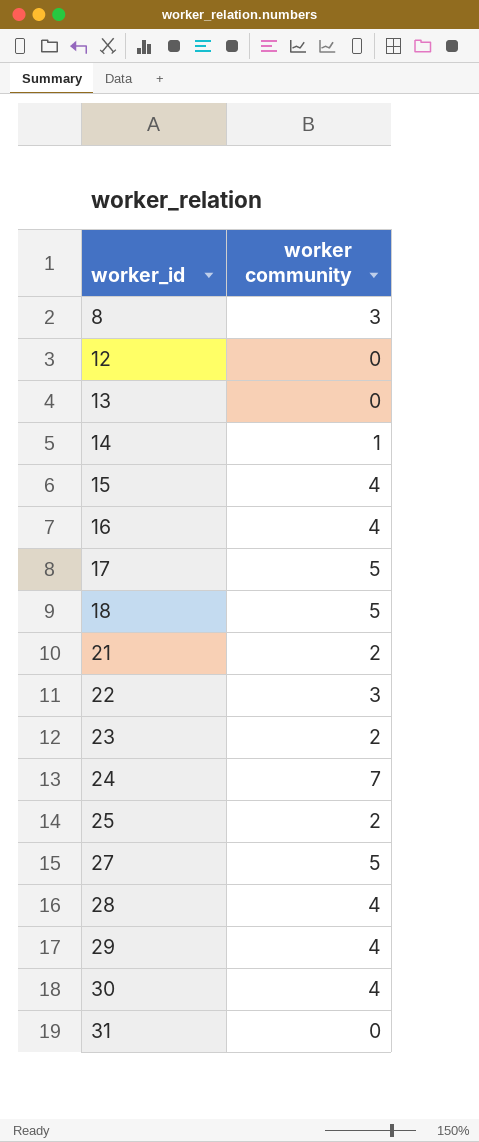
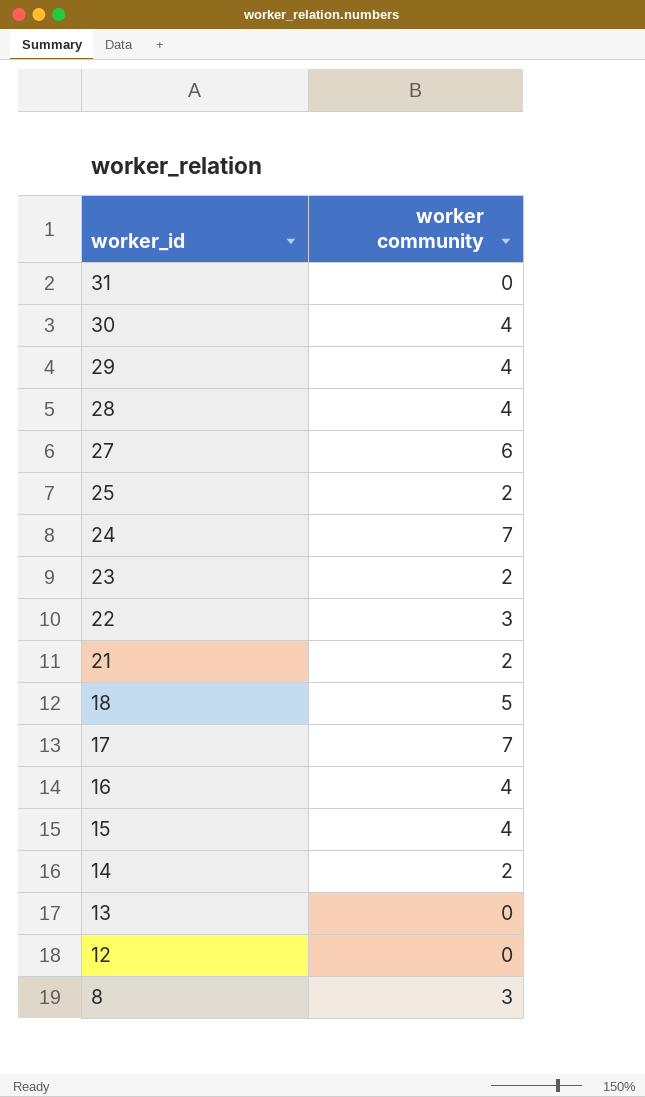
row order: worker_id ascending -> worker_id descending
27 | worker community: 5 -> 6
17 | worker community: 5 -> 7
14 | worker community: 1 -> 2

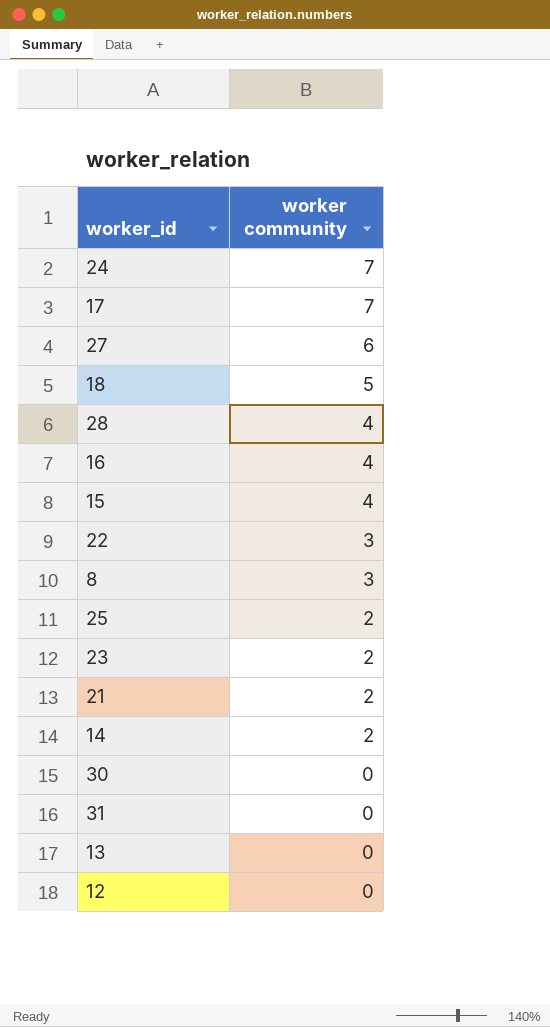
row order: worker_id descending -> worker community descending
row 29: 4 -> none
30 | worker community: 4 -> 0

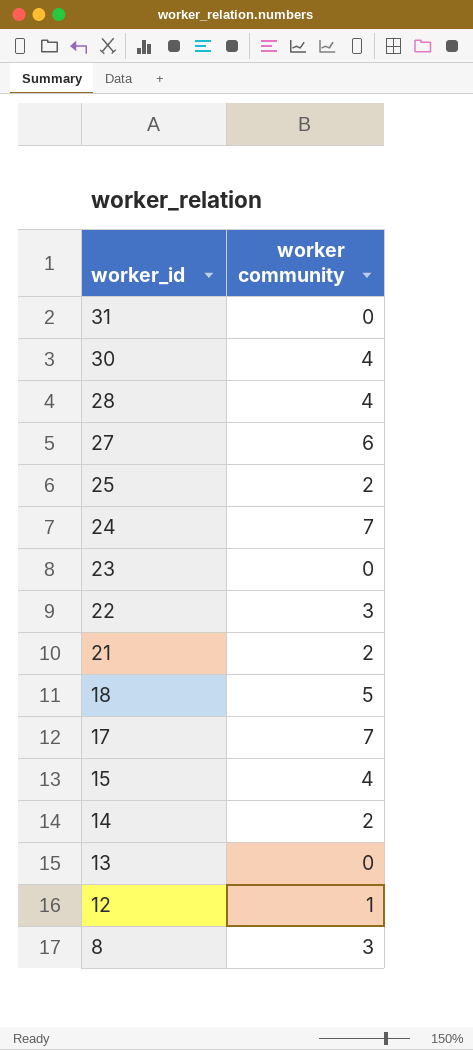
row order: worker community descending -> worker_id descending
row 16: 4 -> none
30 | worker community: 0 -> 4
23 | worker community: 2 -> 0
12 | worker community: 0 -> 1

